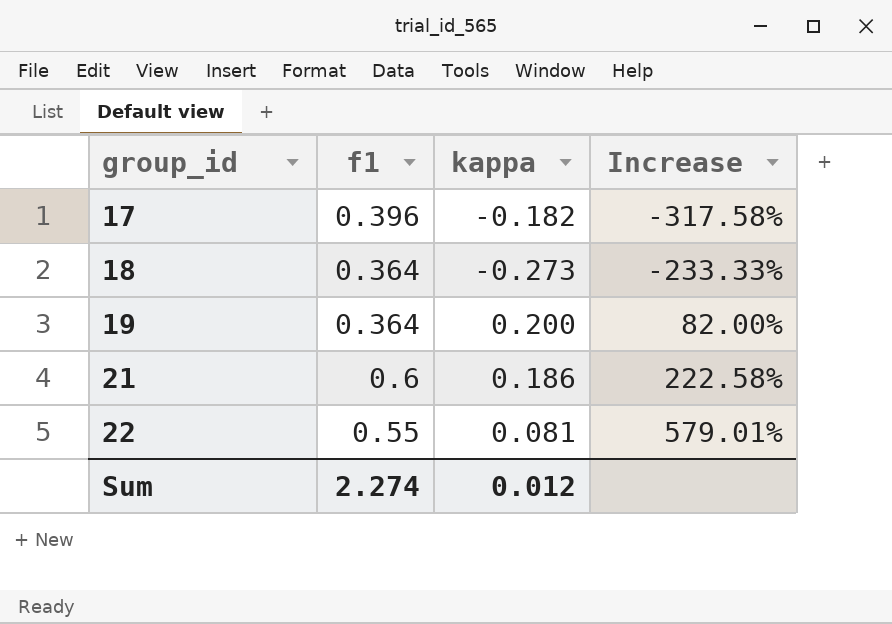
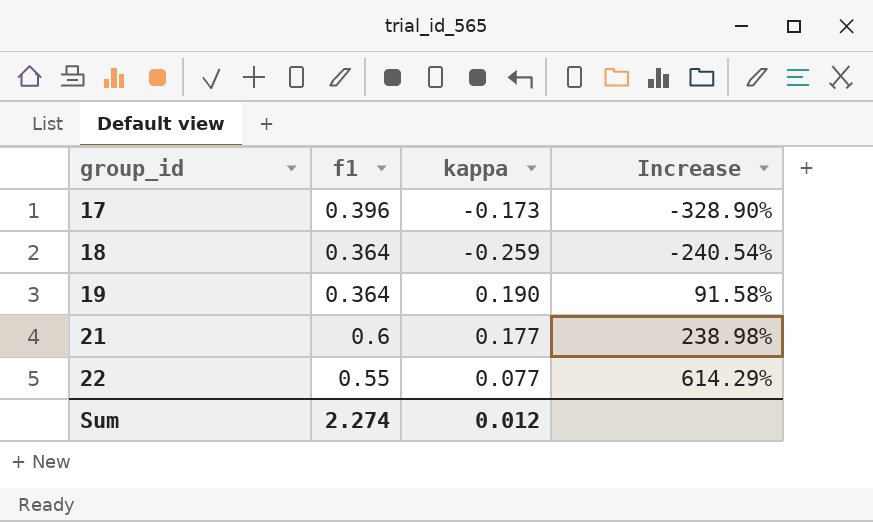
17 | kappa: -0.182 -> -0.173
17 | Increase: -317.58% -> -328.90%
18 | kappa: -0.273 -> -0.259
18 | Increase: -233.33% -> -240.54%
19 | kappa: 0.200 -> 0.190
19 | Increase: 82.00% -> 91.58%
21 | kappa: 0.186 -> 0.177
21 | Increase: 222.58% -> 238.98%
22 | kappa: 0.081 -> 0.077
22 | Increase: 579.01% -> 614.29%

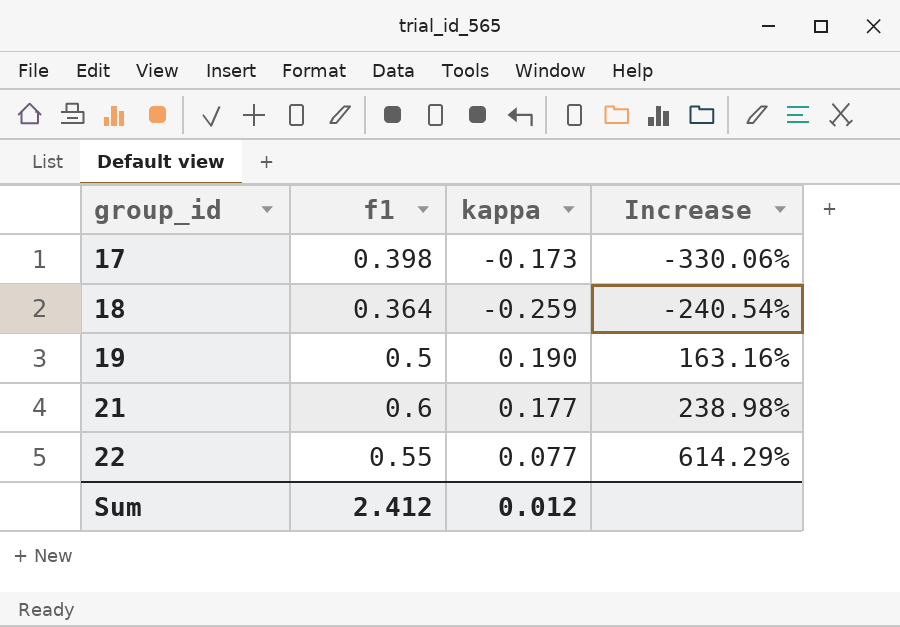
17 | f1: 0.396 -> 0.398
17 | Increase: -328.90% -> -330.06%
19 | f1: 0.364 -> 0.5
19 | Increase: 91.58% -> 163.16%
Sum | f1: 2.274 -> 2.412

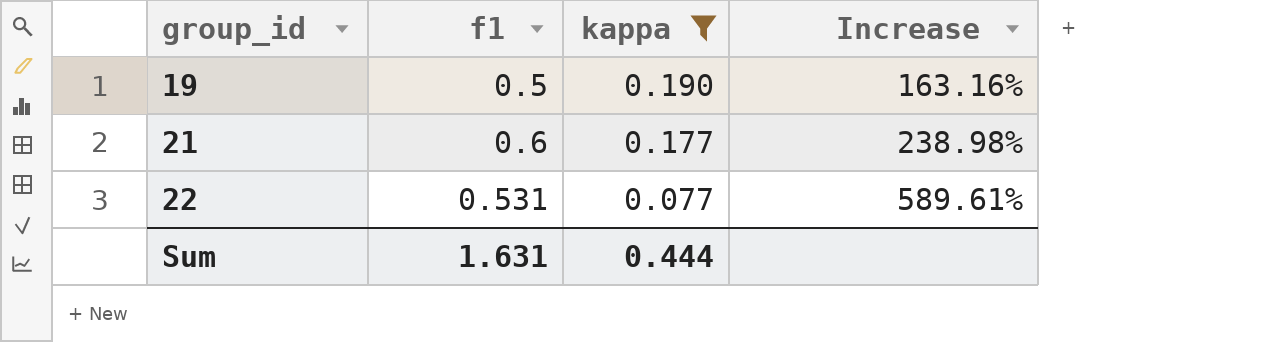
filter: none -> kappa >= 0.077
22 | f1: 0.55 -> 0.531
22 | Increase: 614.29% -> 589.61%
Sum | f1: 2.412 -> 1.631
Sum | kappa: 0.012 -> 0.444

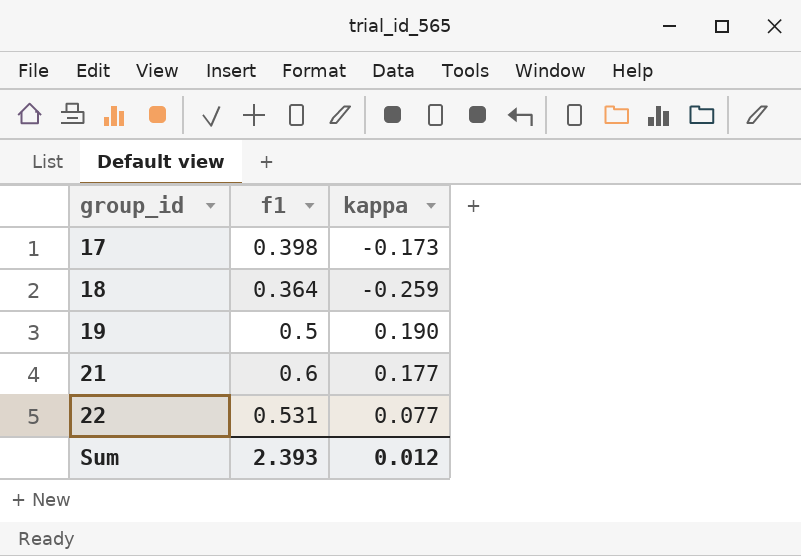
filter: kappa >= 0.077 -> none
column Increase | formula: ([f1] - [kappa]) / [kappa] -> none
Sum | f1: 1.631 -> 2.393
Sum | kappa: 0.444 -> 0.012

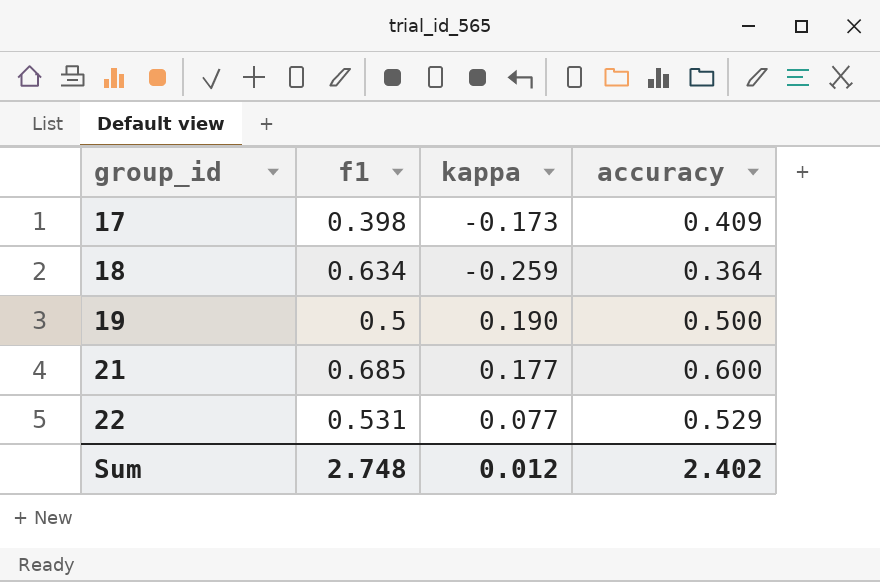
column accuracy | position: none -> 4
18 | f1: 0.364 -> 0.634
21 | f1: 0.6 -> 0.685
Sum | f1: 2.393 -> 2.748

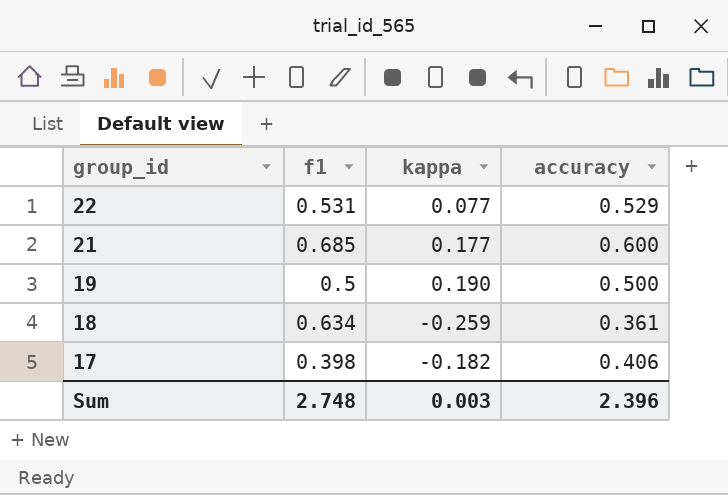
row order: group_id ascending -> group_id descending
18 | accuracy: 0.364 -> 0.361
17 | kappa: -0.173 -> -0.182
17 | accuracy: 0.409 -> 0.406
Sum | kappa: 0.012 -> 0.003
Sum | accuracy: 2.402 -> 2.396

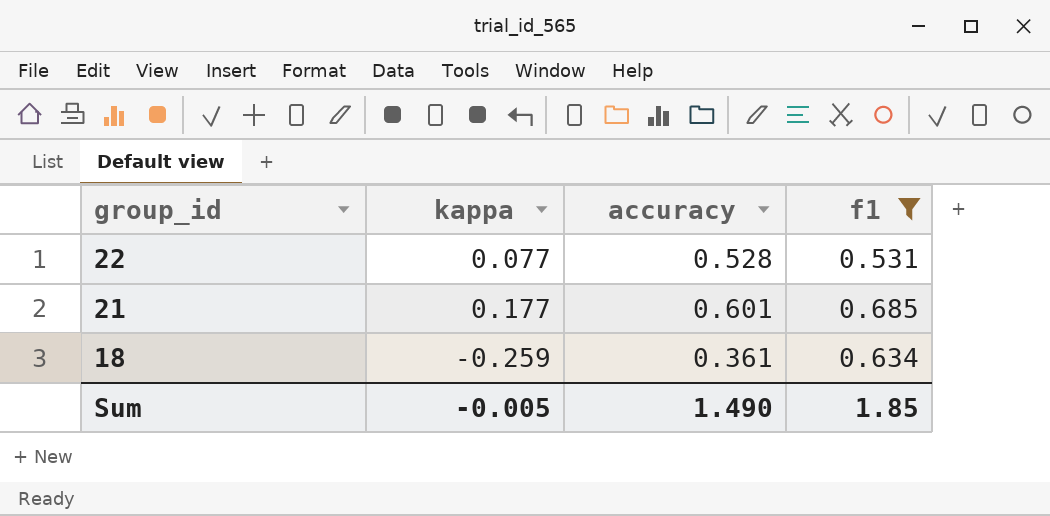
filter: none -> f1 >= 0.531
column f1 | position: 2 -> 4
22 | accuracy: 0.529 -> 0.528
21 | accuracy: 0.600 -> 0.601
Sum | kappa: 0.003 -> -0.005
Sum | accuracy: 2.396 -> 1.490
Sum | f1: 2.748 -> 1.85

